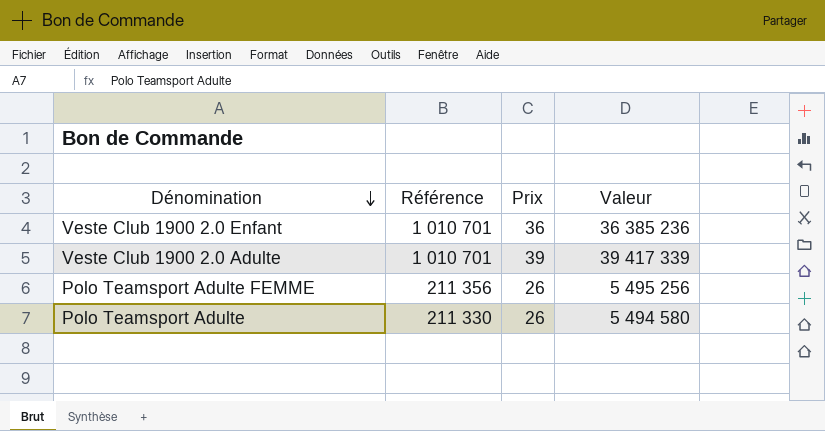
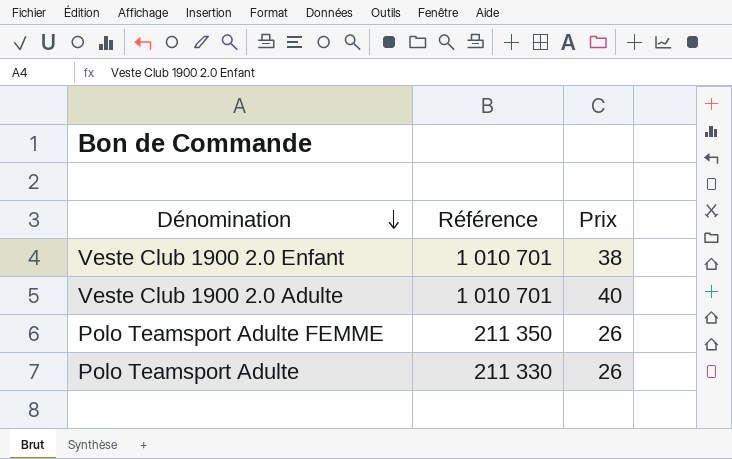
column Valeur | formula: [Référence] * [Prix] -> none
Veste Club 1900 2.0 Enfant | Prix: 36 -> 38
Veste Club 1900 2.0 Adulte | Prix: 39 -> 40
Polo Teamsport Adulte FEMME | Référence: 211 356 -> 211 350

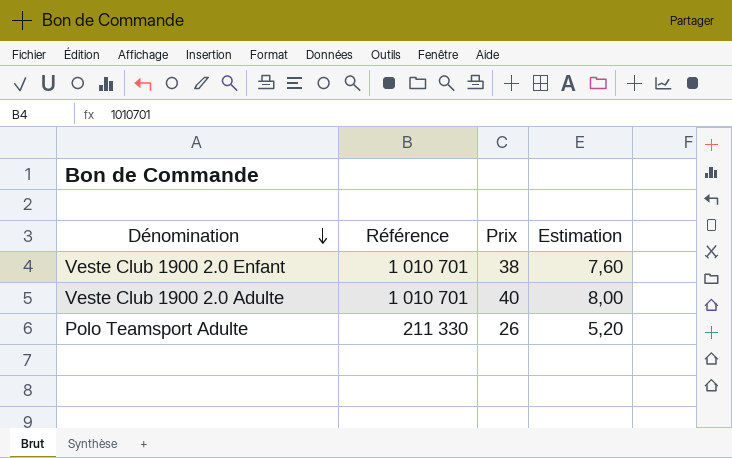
column Estimation | formula: none -> [Prix] * 0,2
row Polo Teamsport Adulte FEMME: 211 350 | 26 -> none

